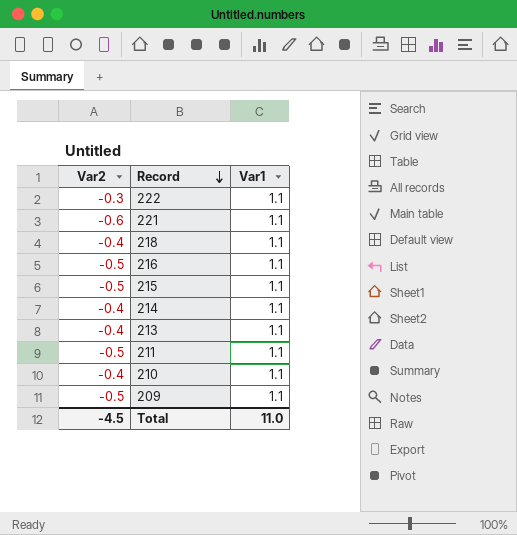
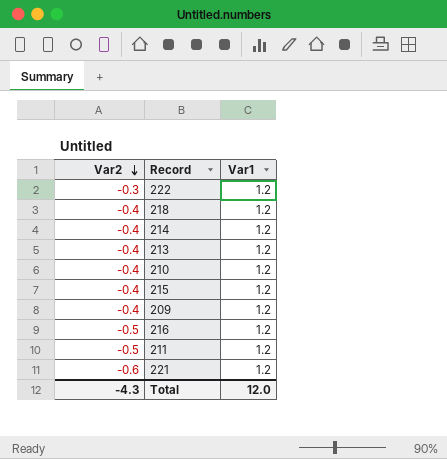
row order: Record descending -> Var2 descending
222 | Var1: 1.1 -> 1.2
218 | Var1: 1.1 -> 1.2
214 | Var1: 1.1 -> 1.2
213 | Var1: 1.1 -> 1.2
210 | Var1: 1.1 -> 1.2
215 | Var2: -0.5 -> -0.4
215 | Var1: 1.1 -> 1.2
209 | Var2: -0.5 -> -0.4
209 | Var1: 1.1 -> 1.2
216 | Var1: 1.1 -> 1.2
211 | Var1: 1.1 -> 1.2
221 | Var1: 1.1 -> 1.2
Total | Var2: -4.5 -> -4.3
Total | Var1: 11.0 -> 12.0

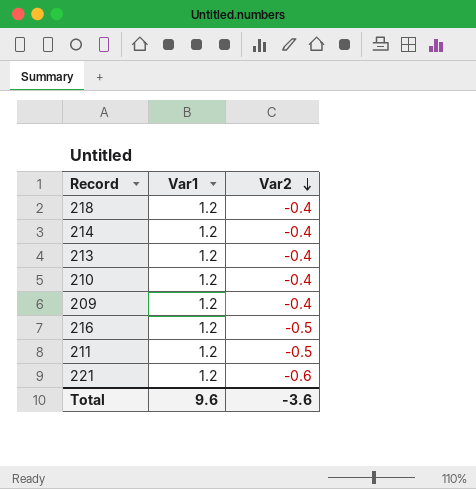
column Var2 | position: 1 -> 3
row 222: -0.3 | 1.2 -> none
row 215: -0.4 | 1.2 -> none
Total | Var1: 12.0 -> 9.6
Total | Var2: -4.3 -> -3.6

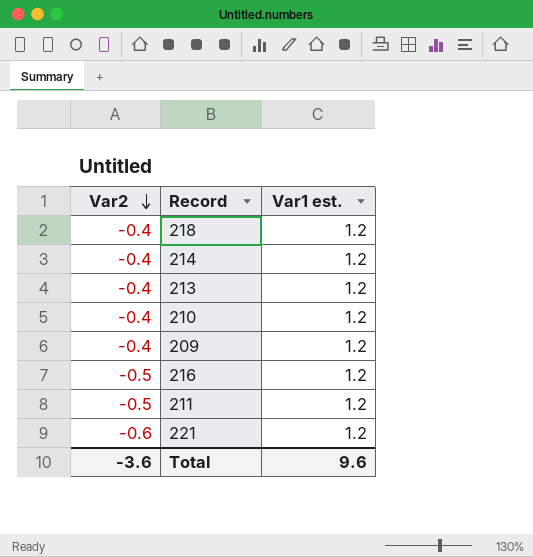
column Var2 | position: 3 -> 1
column name: Var1 -> Var1 est.

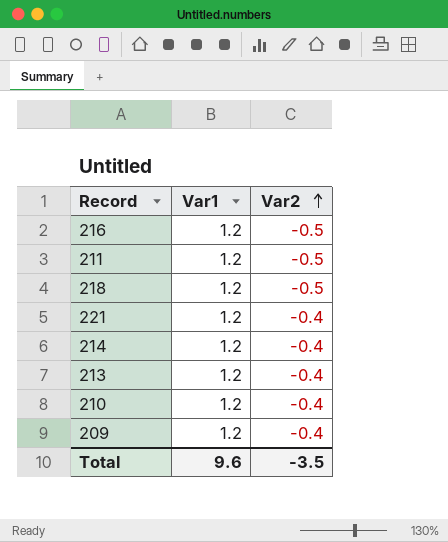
row order: Var2 descending -> Var2 ascending
column name: Var1 est. -> Var1
column Var2 | position: 1 -> 3
218 | Var2: -0.4 -> -0.5
221 | Var2: -0.6 -> -0.4
Total | Var2: -3.6 -> -3.5

